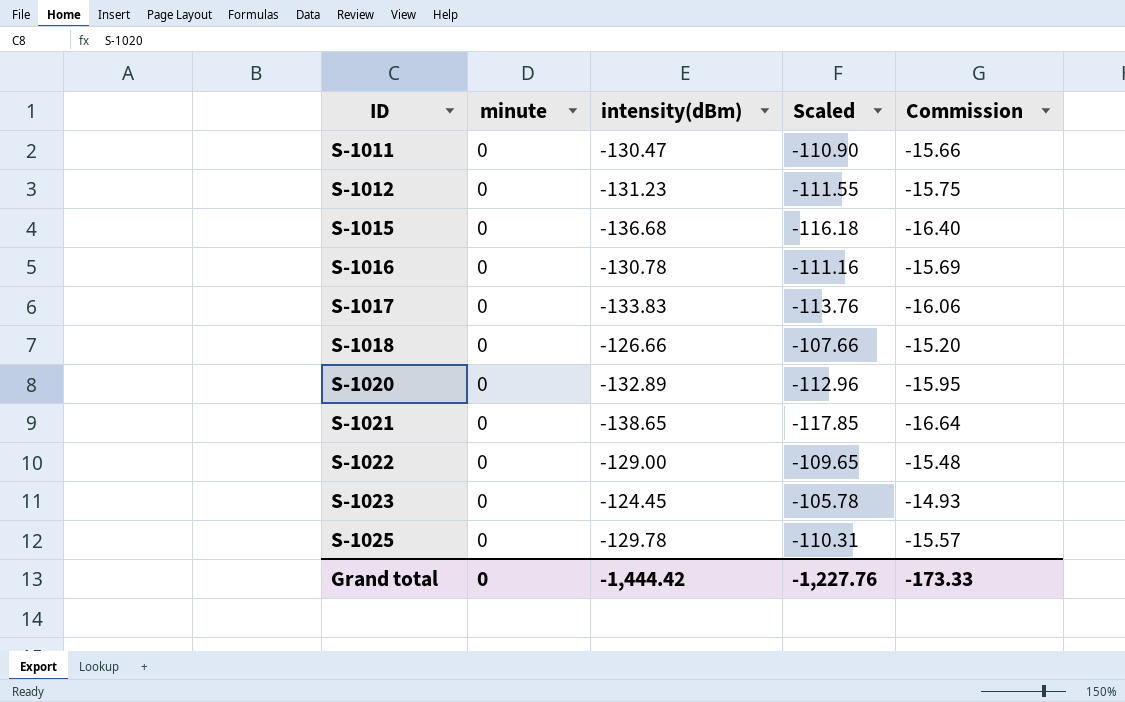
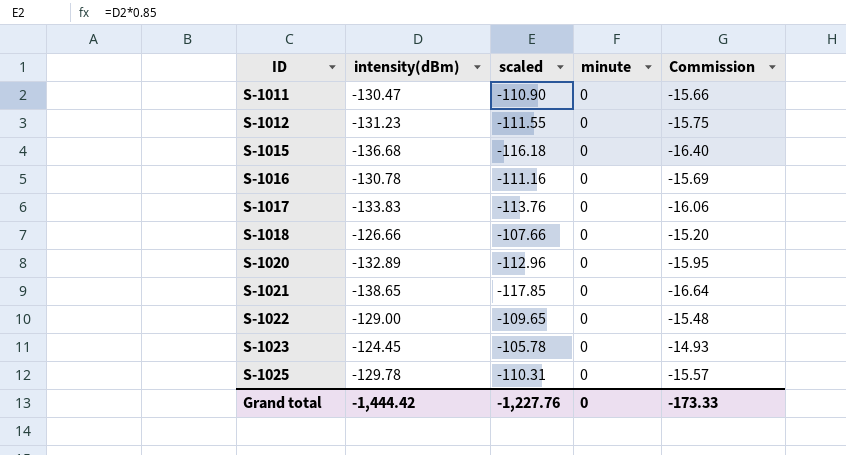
column name: Scaled -> scaled
column minute | position: 2 -> 4

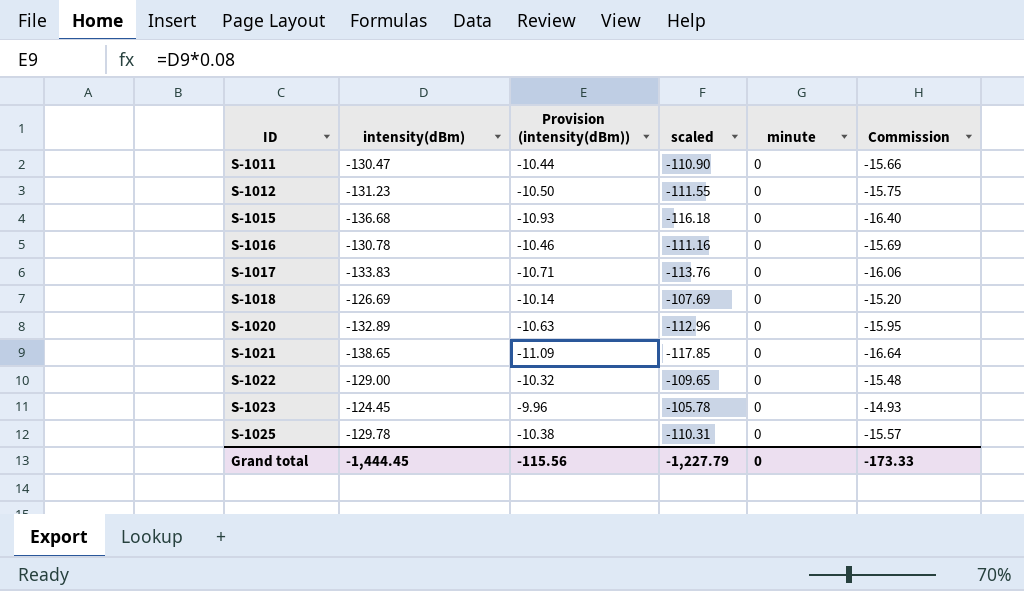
column Provision (intensity(dBm)) | formula: none -> [intensity(dBm)] * 0.08
S-1018 | intensity(dBm): -126.66 -> -126.69
S-1018 | scaled: -107.66 -> -107.69
Grand total | intensity(dBm): -1,444.42 -> -1,444.45
Grand total | scaled: -1,227.76 -> -1,227.79

